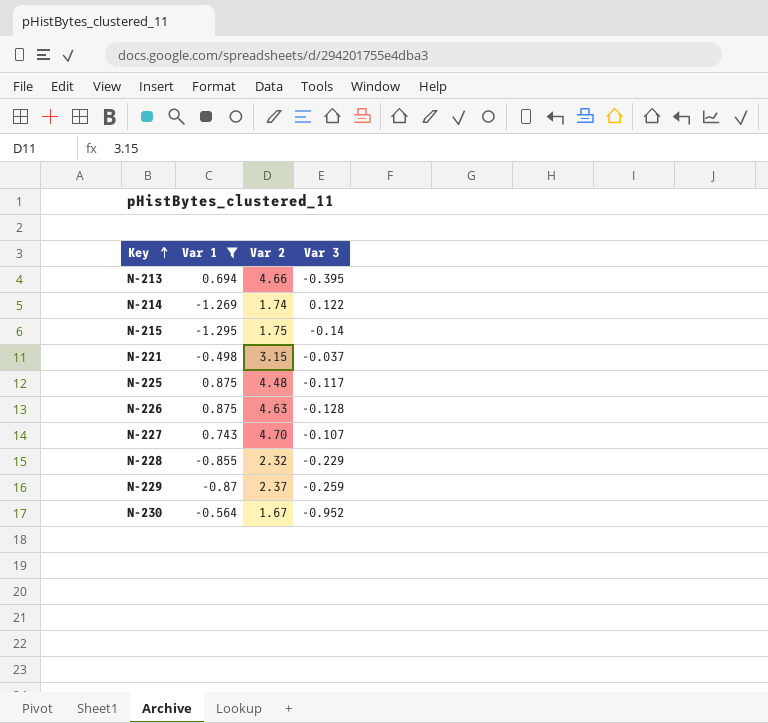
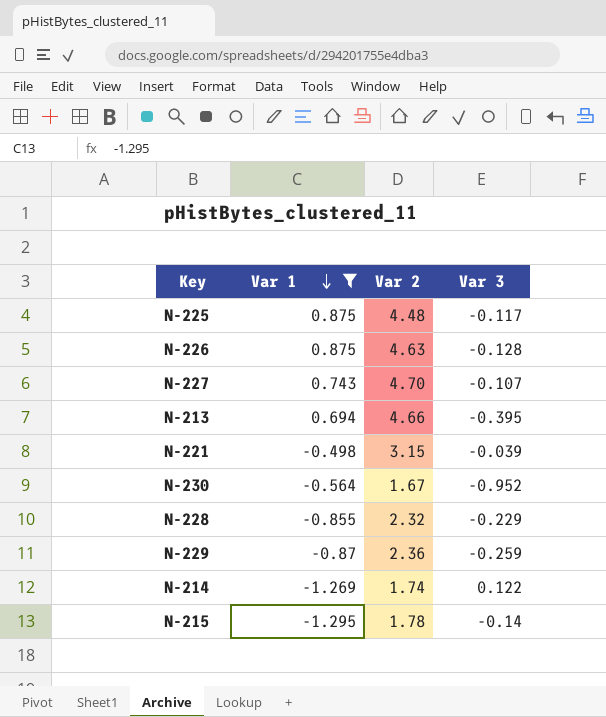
row order: Key ascending -> Var 1 descending
N-221 | Var 3: -0.037 -> -0.039
N-229 | Var 2: 2.37 -> 2.36
N-215 | Var 2: 1.75 -> 1.78

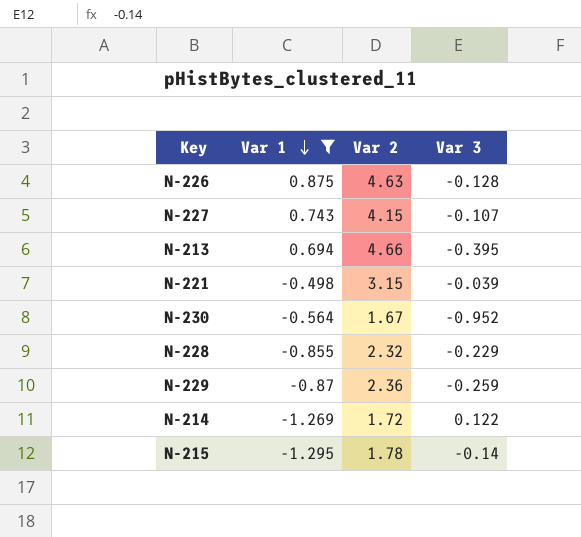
row N-225: 0.875 | 4.48 | -0.117 -> none
N-227 | Var 2: 4.70 -> 4.15
N-214 | Var 2: 1.74 -> 1.72

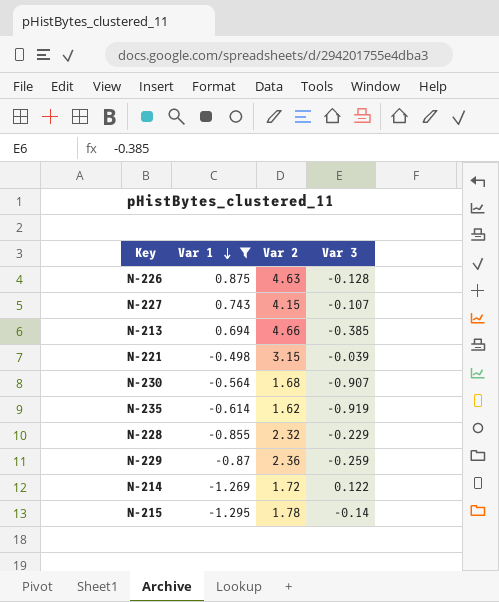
N-213 | Var 3: -0.395 -> -0.385
N-230 | Var 2: 1.67 -> 1.68
N-230 | Var 3: -0.952 -> -0.907
row N-235: none -> -0.614 | 1.62 | -0.919

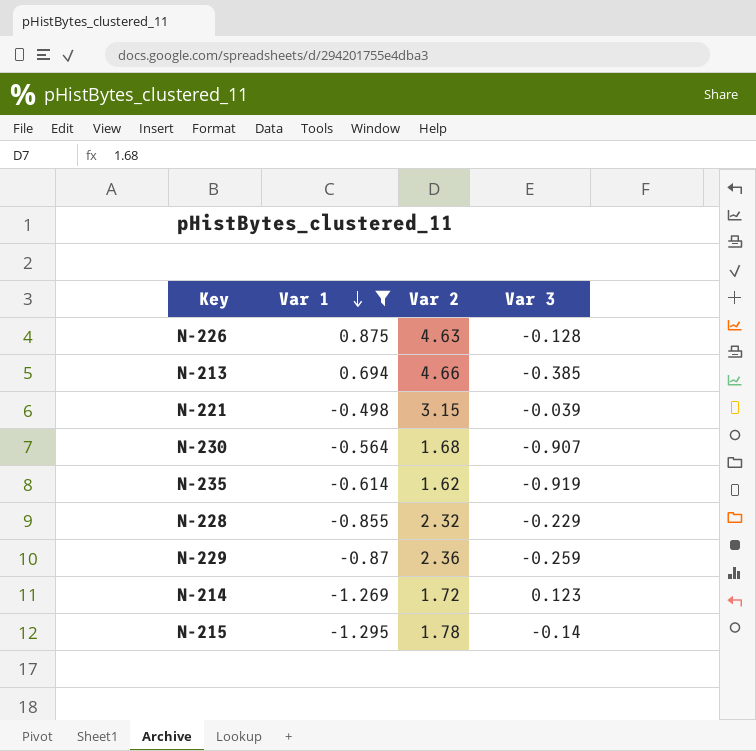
row N-227: 0.743 | 4.15 | -0.107 -> none
N-214 | Var 3: 0.122 -> 0.123

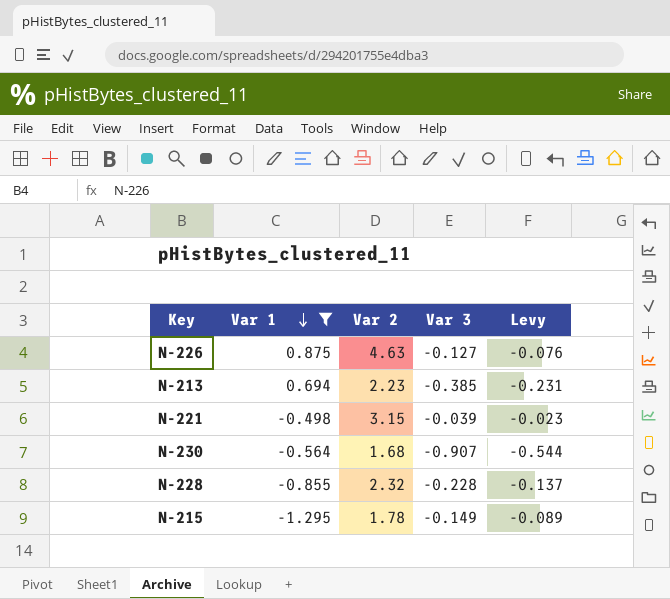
column Levy | formula: none -> [Var 3] * 0.6
row N-235: -0.614 | 1.62 | -0.919 -> none
row N-229: -0.87 | 2.36 | -0.259 -> none
row N-214: -1.269 | 1.72 | 0.123 -> none
N-226 | Var 3: -0.128 -> -0.127
N-213 | Var 2: 4.66 -> 2.23
N-228 | Var 3: -0.229 -> -0.228
N-215 | Var 3: -0.14 -> -0.149

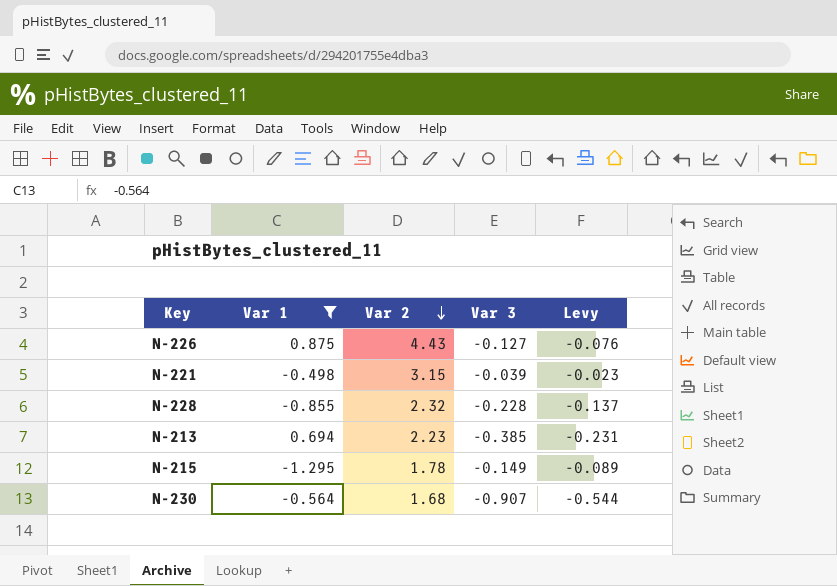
row order: Var 1 descending -> Var 2 descending
N-226 | Var 2: 4.63 -> 4.43

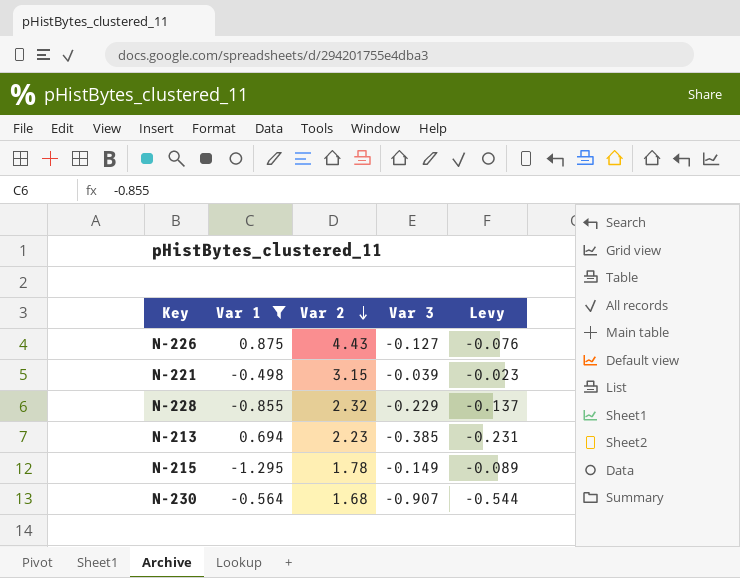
N-228 | Var 3: -0.228 -> -0.229

